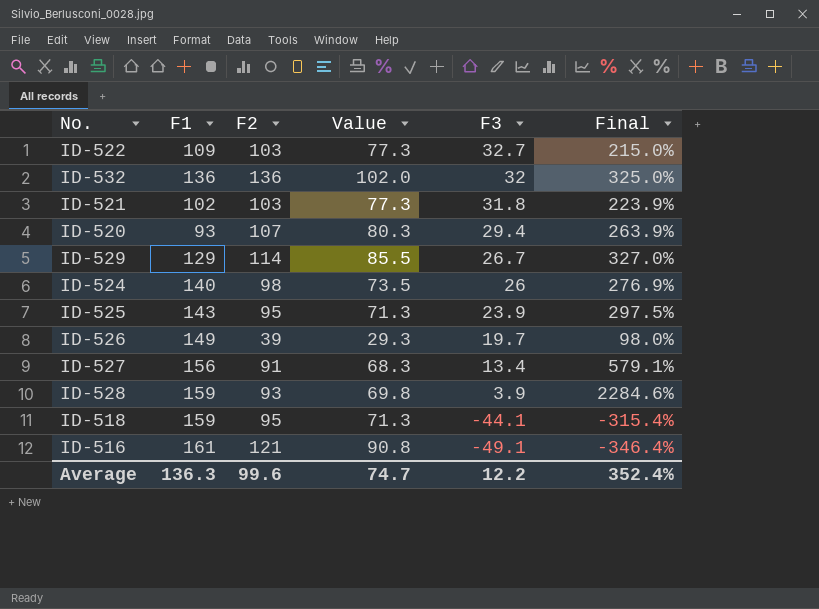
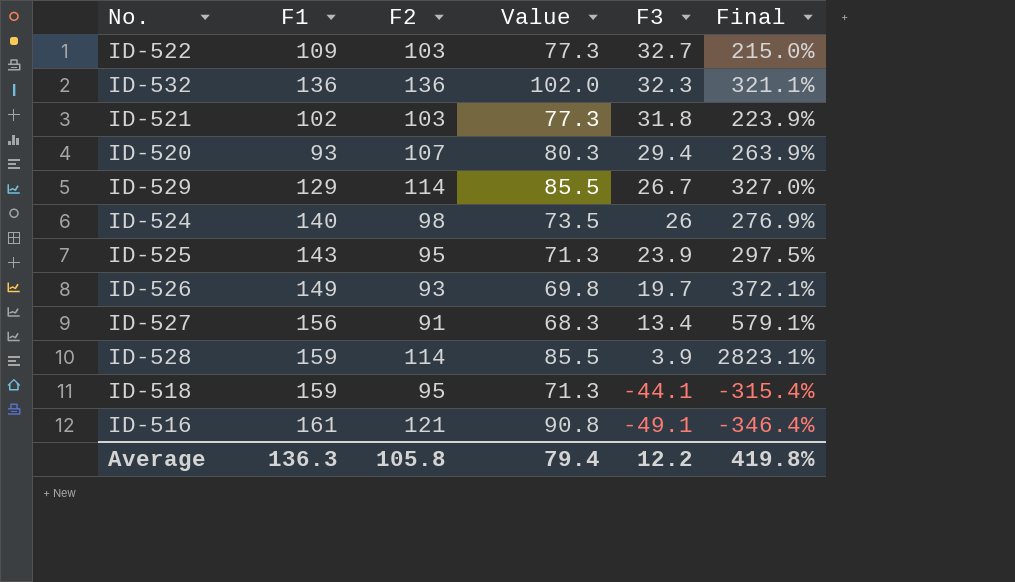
ID-532 | F3: 32 -> 32.3
ID-532 | Final: 325.0% -> 321.1%
ID-526 | F2: 39 -> 93
ID-526 | Value: 29.3 -> 69.8
ID-526 | Final: 98.0% -> 372.1%
ID-528 | F2: 93 -> 114
ID-528 | Value: 69.8 -> 85.5
ID-528 | Final: 2284.6% -> 2823.1%
Average | F2: 99.6 -> 105.8
Average | Value: 74.7 -> 79.4
Average | Final: 352.4% -> 419.8%

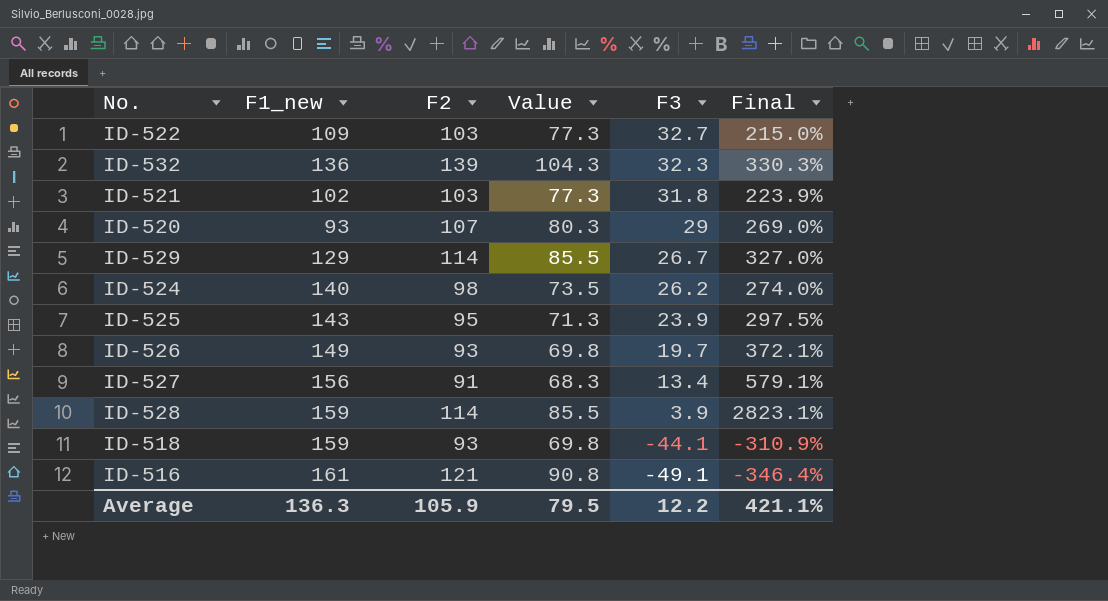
column name: F1 -> F1_new
ID-532 | F2: 136 -> 139
ID-532 | Value: 102.0 -> 104.3
ID-532 | Final: 321.1% -> 330.3%
ID-520 | F3: 29.4 -> 29
ID-520 | Final: 263.9% -> 269.0%
ID-524 | F3: 26 -> 26.2
ID-524 | Final: 276.9% -> 274.0%
ID-518 | F2: 95 -> 93
ID-518 | Value: 71.3 -> 69.8
ID-518 | Final: -315.4% -> -310.9%
Average | F2: 105.8 -> 105.9
Average | Value: 79.4 -> 79.5
Average | Final: 419.8% -> 421.1%

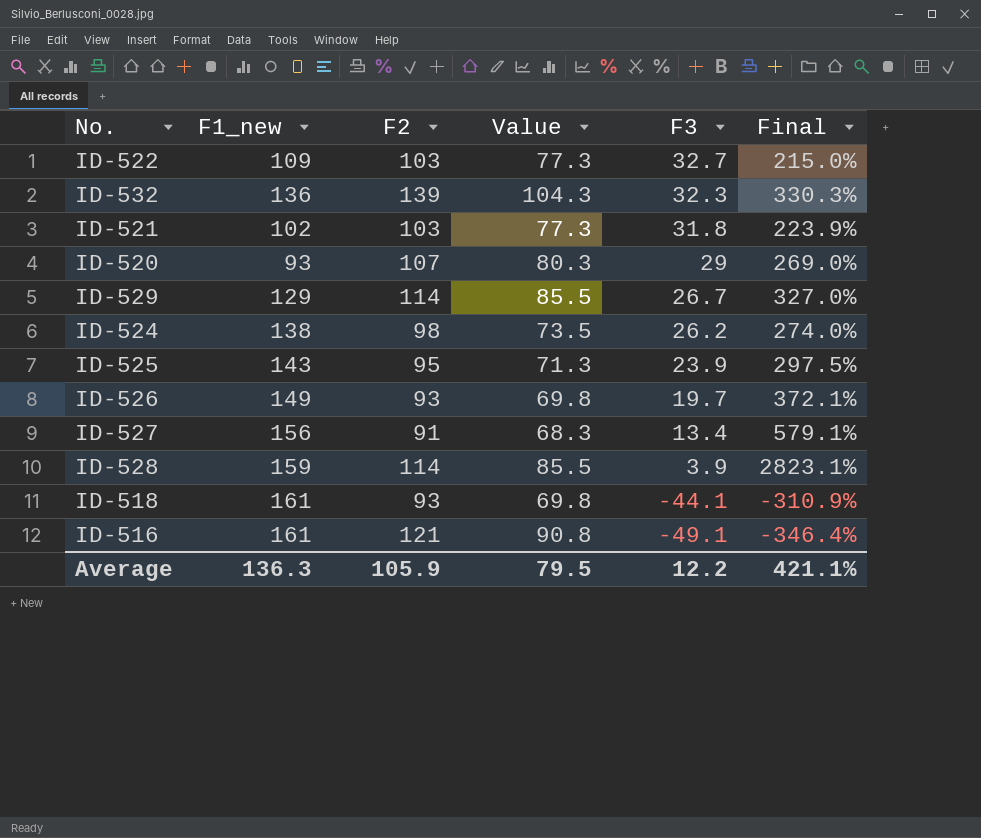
ID-524 | F1_new: 140 -> 138
ID-518 | F1_new: 159 -> 161

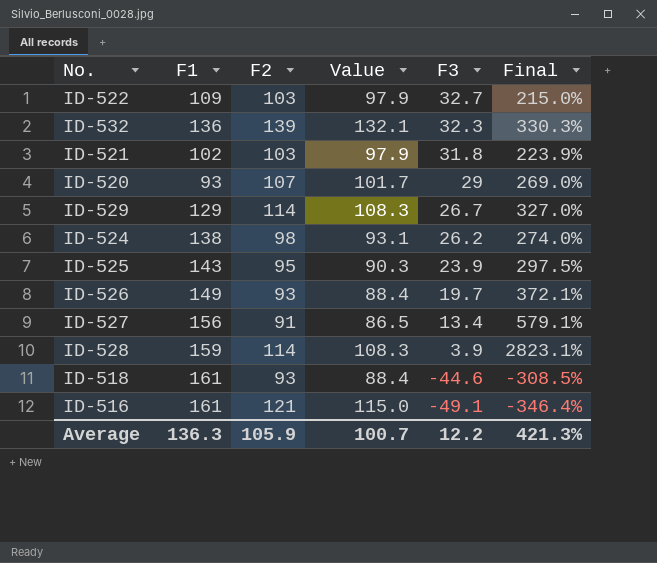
column name: F1_new -> F1
column Value | formula: [F2] * 0.75 -> [F2] * 0.95
ID-518 | F3: -44.1 -> -44.6
ID-518 | Final: -310.9% -> -308.5%
Average | Value: 79.5 -> 100.7
Average | Final: 421.1% -> 421.3%

